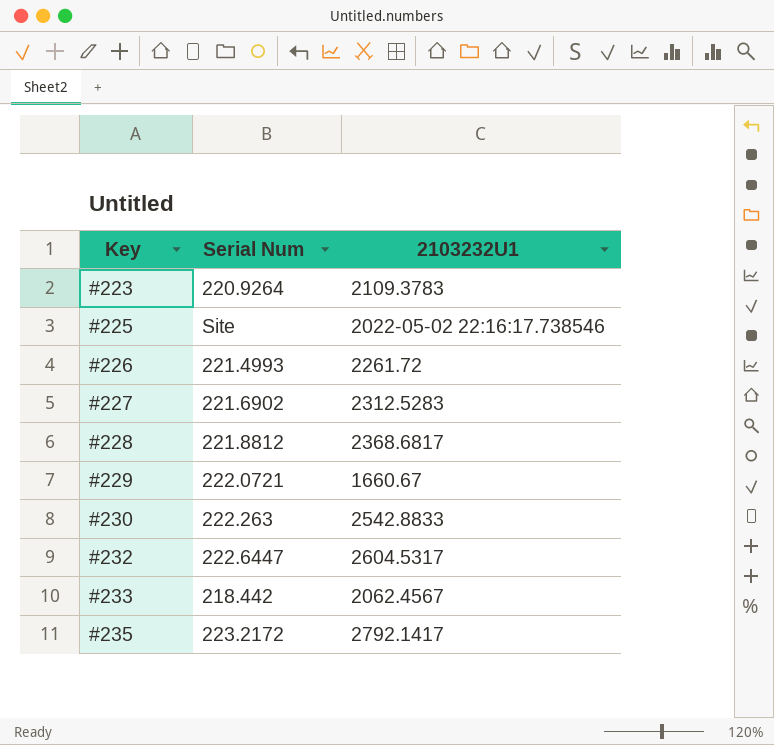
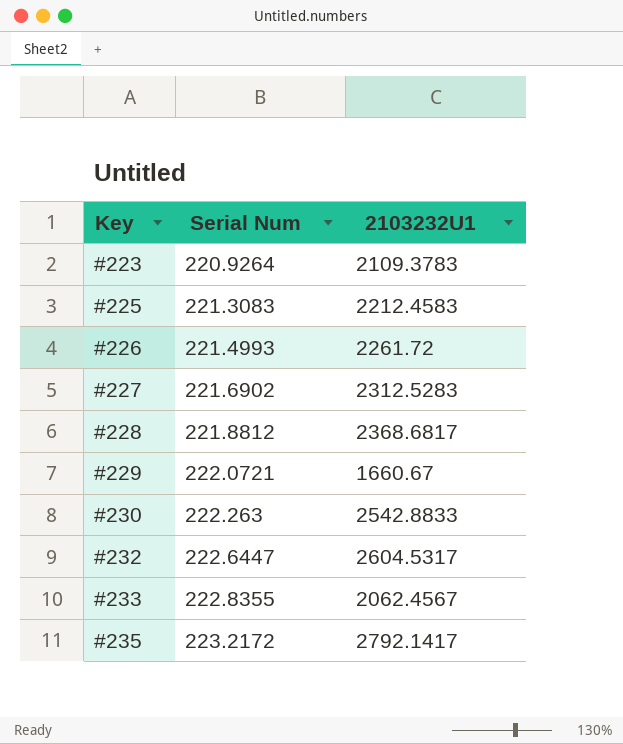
#225 | Serial Num: Site -> 221.3083
#225 | 2103232U1: 2022-05-02 22:16:17.738546 -> 2212.4583
#233 | Serial Num: 218.442 -> 222.8355

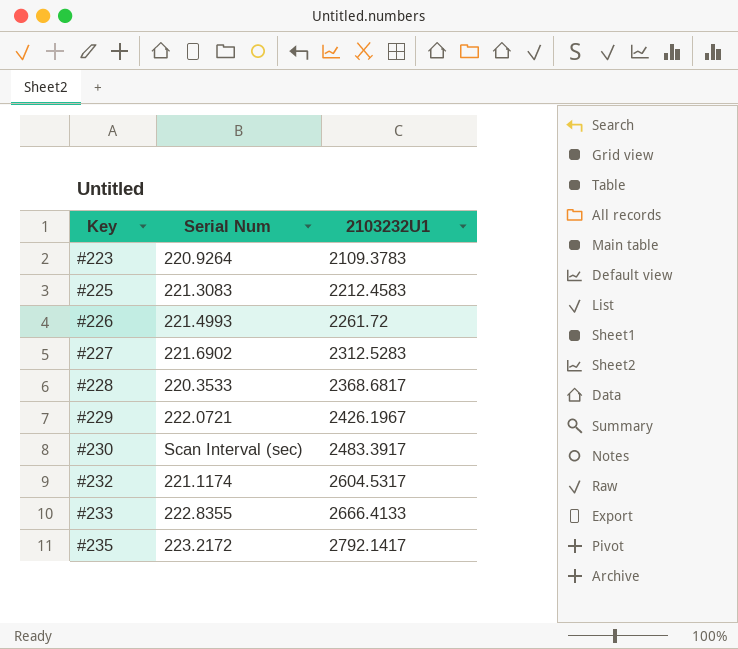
#228 | Serial Num: 221.8812 -> 220.3533
#229 | 2103232U1: 1660.67 -> 2426.1967
#230 | Serial Num: 222.263 -> Scan Interval (sec)
#230 | 2103232U1: 2542.8833 -> 2483.3917
#232 | Serial Num: 222.6447 -> 221.1174
#233 | 2103232U1: 2062.4567 -> 2666.4133

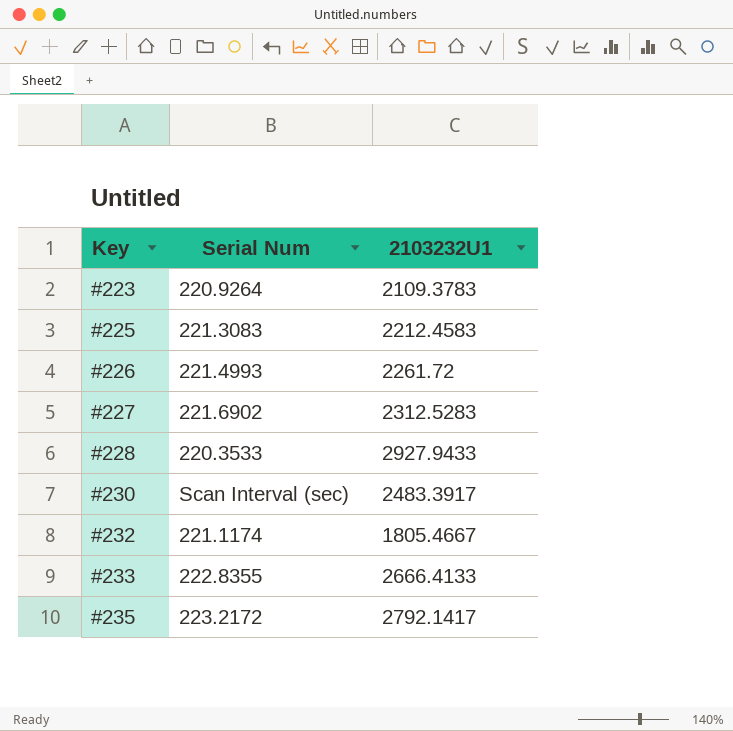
row #229: 222.0721 | 2426.1967 -> none
#228 | 2103232U1: 2368.6817 -> 2927.9433
#232 | 2103232U1: 2604.5317 -> 1805.4667

